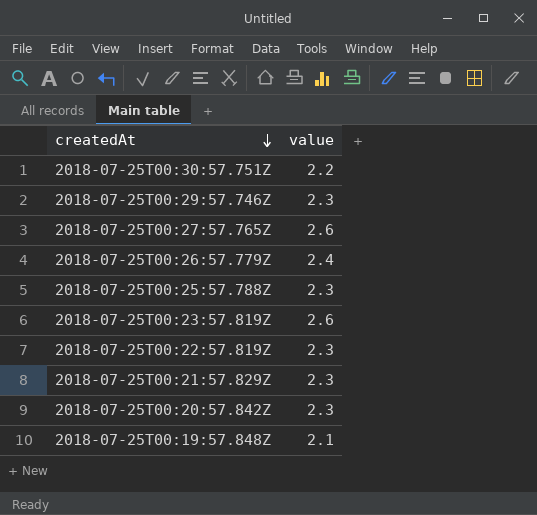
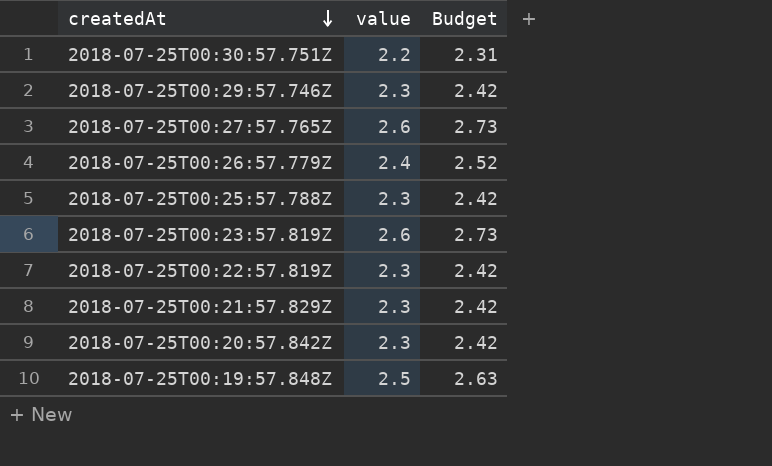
column Budget | formula: none -> [value] * 1.05
2018-07-25T00:19:57.848Z | value: 2.1 -> 2.5

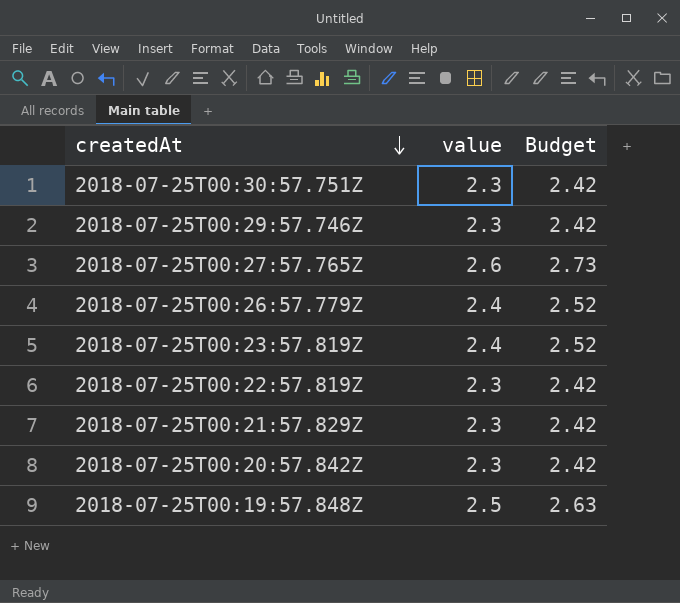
row 2018-07-25T00:25:57.788Z: 2.3 | 2.42 -> none
2018-07-25T00:30:57.751Z | value: 2.2 -> 2.3
2018-07-25T00:30:57.751Z | Budget: 2.31 -> 2.42
2018-07-25T00:23:57.819Z | value: 2.6 -> 2.4
2018-07-25T00:23:57.819Z | Budget: 2.73 -> 2.52

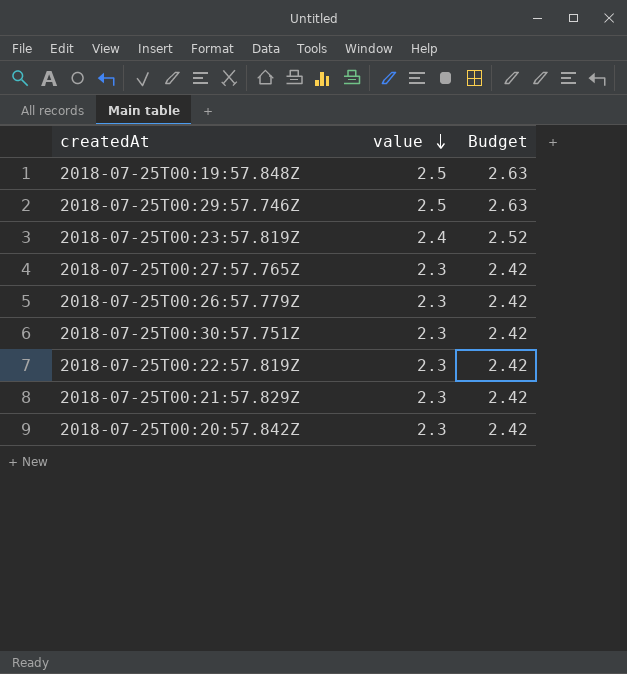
row order: createdAt descending -> value descending
2018-07-25T00:29:57.746Z | value: 2.3 -> 2.5
2018-07-25T00:29:57.746Z | Budget: 2.42 -> 2.63
2018-07-25T00:27:57.765Z | value: 2.6 -> 2.3
2018-07-25T00:27:57.765Z | Budget: 2.73 -> 2.42
2018-07-25T00:26:57.779Z | value: 2.4 -> 2.3
2018-07-25T00:26:57.779Z | Budget: 2.52 -> 2.42

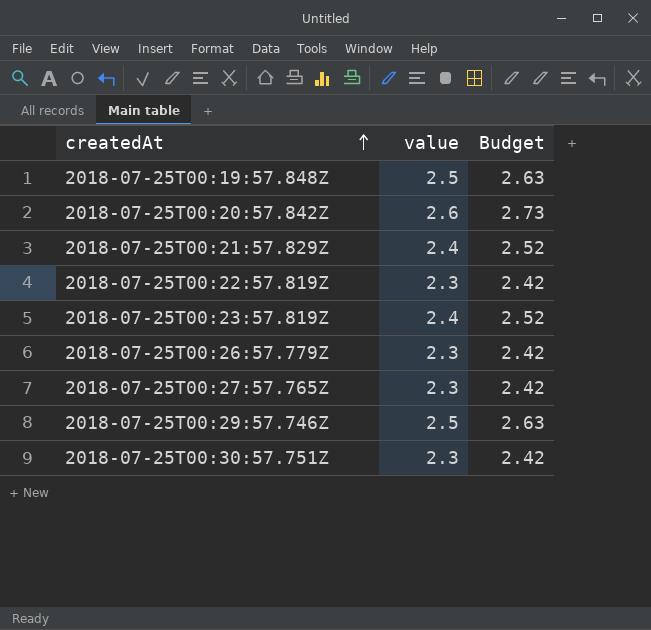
row order: value descending -> createdAt ascending
2018-07-25T00:20:57.842Z | value: 2.3 -> 2.6
2018-07-25T00:20:57.842Z | Budget: 2.42 -> 2.73
2018-07-25T00:21:57.829Z | value: 2.3 -> 2.4
2018-07-25T00:21:57.829Z | Budget: 2.42 -> 2.52

